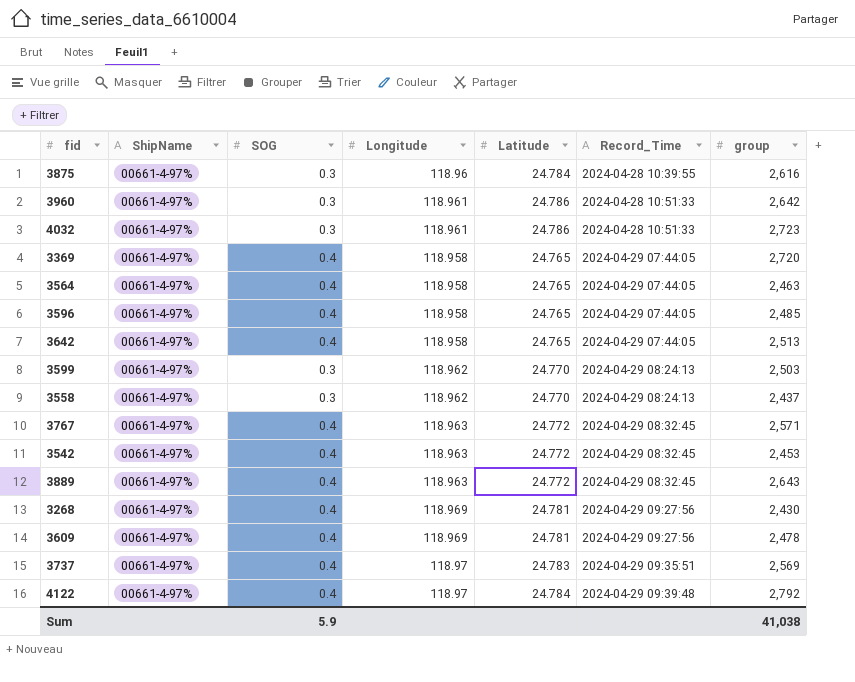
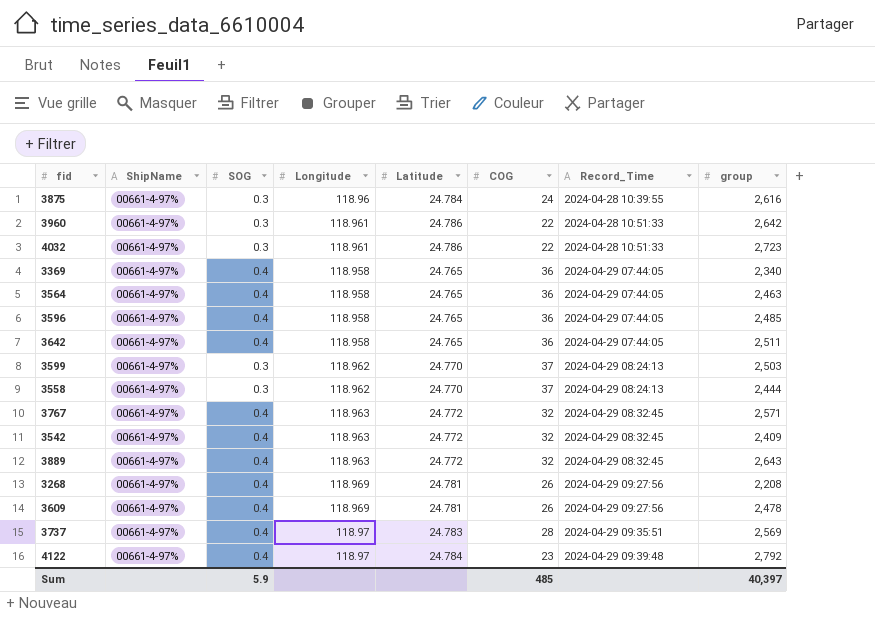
column COG | position: none -> 6
3369 | group: 2,720 -> 2,340
3642 | group: 2,513 -> 2,511
3558 | group: 2,437 -> 2,444
3542 | group: 2,453 -> 2,409
3268 | group: 2,430 -> 2,208
Sum | group: 41,038 -> 40,397

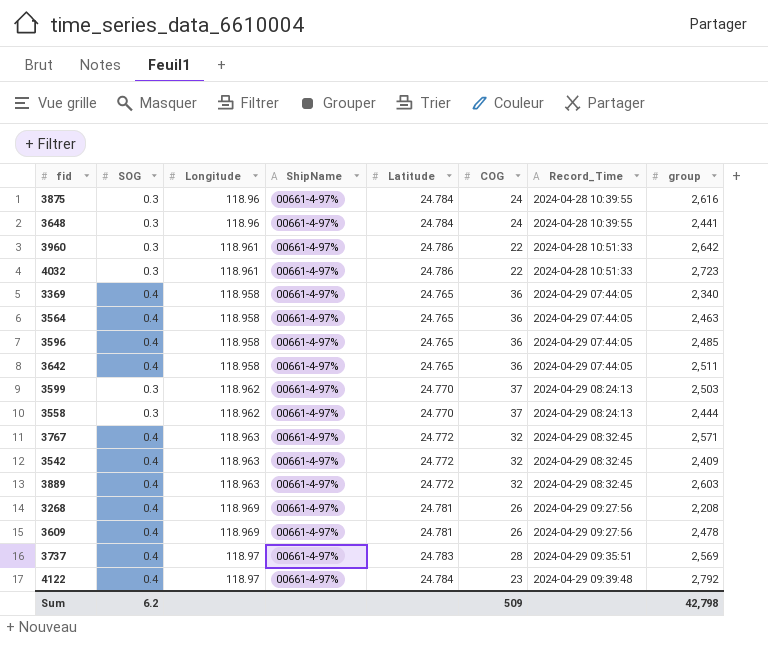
column ShipName | position: 2 -> 4
row 3648: none -> 0.3 | 118.96 | 00661-4-97% | 24.784 | 24 | 2024-04-28 10:39:55 | 2,441
3889 | group: 2,643 -> 2,603
Sum | SOG: 5.9 -> 6.2
Sum | COG: 485 -> 509
Sum | group: 40,397 -> 42,798

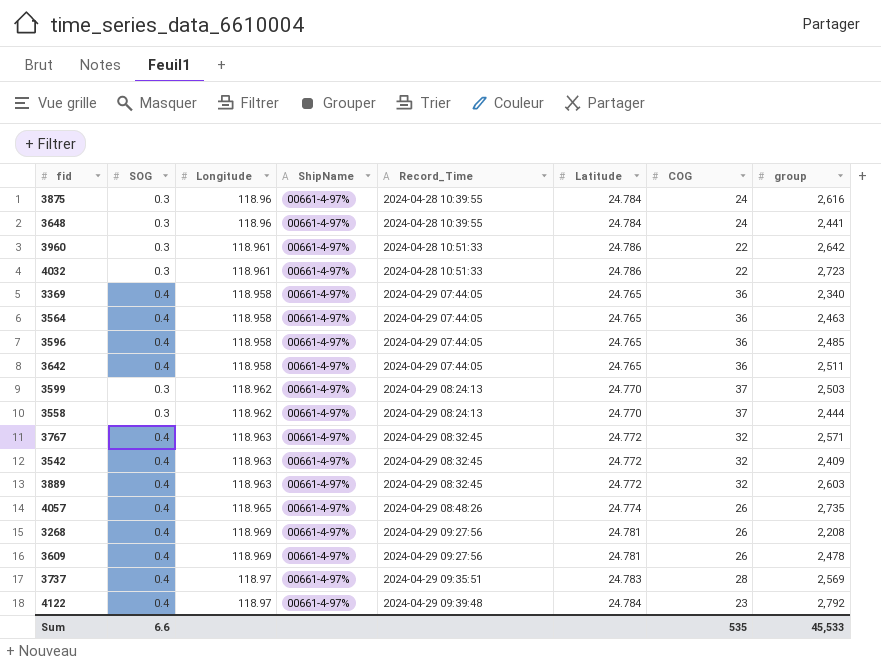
column Record_Time | position: 7 -> 5
row 4057: none -> 0.4 | 118.965 | 00661-4-97% | 2024-04-29 08:48:26 | 24.774 | 26 | 2,735
Sum | SOG: 6.2 -> 6.6
Sum | COG: 509 -> 535
Sum | group: 42,798 -> 45,533

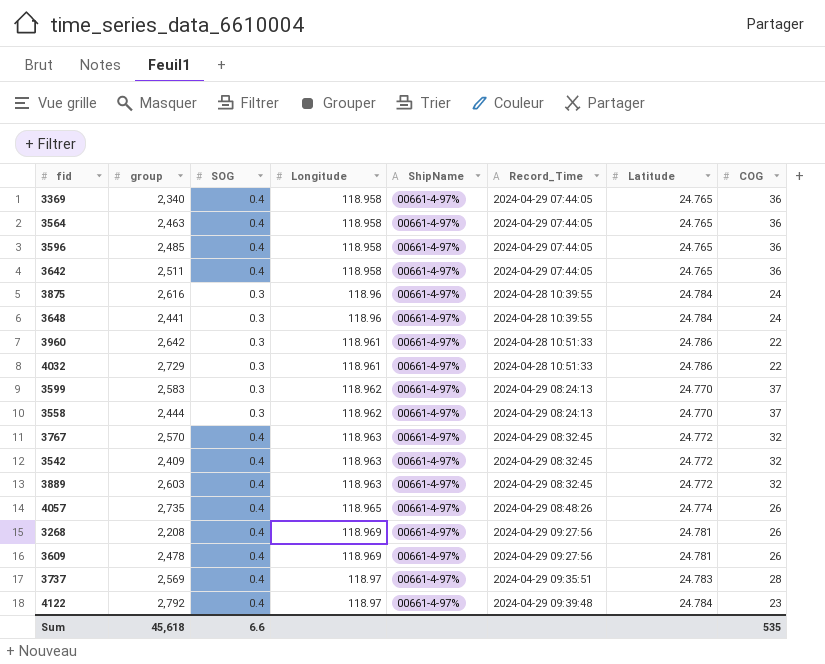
row order: Record_Time ascending -> Longitude ascending
column group | position: 8 -> 2
4032 | group: 2,723 -> 2,729
3599 | group: 2,503 -> 2,583
3767 | group: 2,571 -> 2,570
Sum | group: 45,533 -> 45,618

